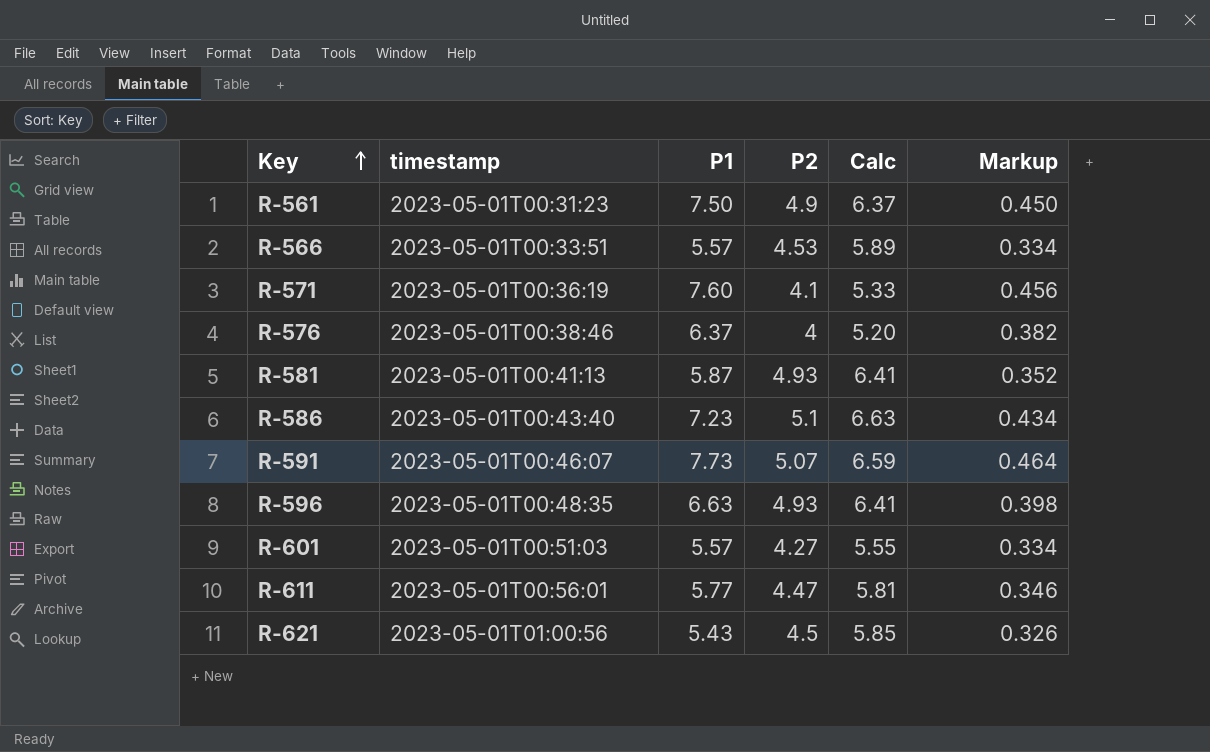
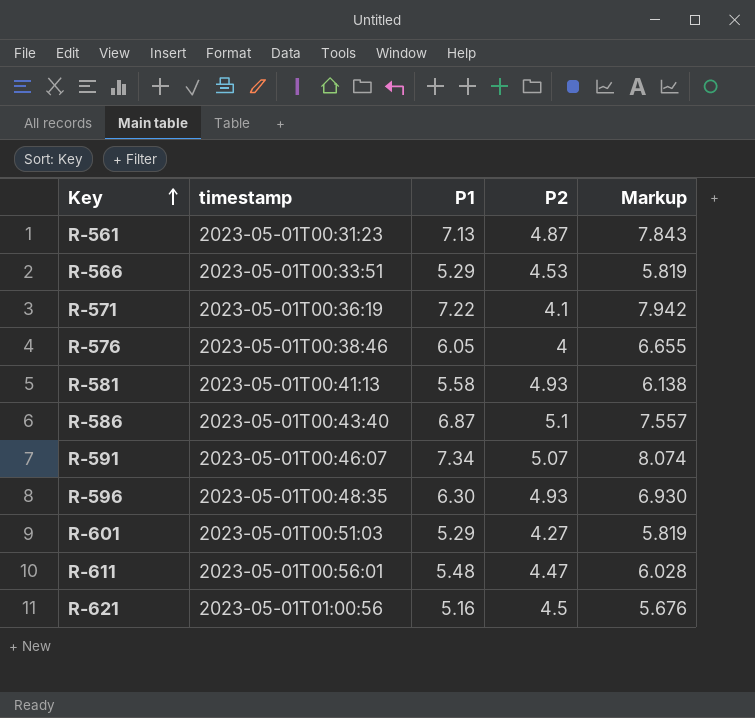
column Calc | formula: [P2] * 1.3 -> none
column Markup | formula: [P1] * 0.06 -> [P1] * 1.1
R-561 | P1: 7.50 -> 7.13
R-561 | P2: 4.9 -> 4.87
R-566 | P1: 5.57 -> 5.29
R-571 | P1: 7.60 -> 7.22
R-576 | P1: 6.37 -> 6.05
R-581 | P1: 5.87 -> 5.58
R-586 | P1: 7.23 -> 6.87
R-591 | P1: 7.73 -> 7.34
R-596 | P1: 6.63 -> 6.30
R-601 | P1: 5.57 -> 5.29
R-611 | P1: 5.77 -> 5.48
R-621 | P1: 5.43 -> 5.16

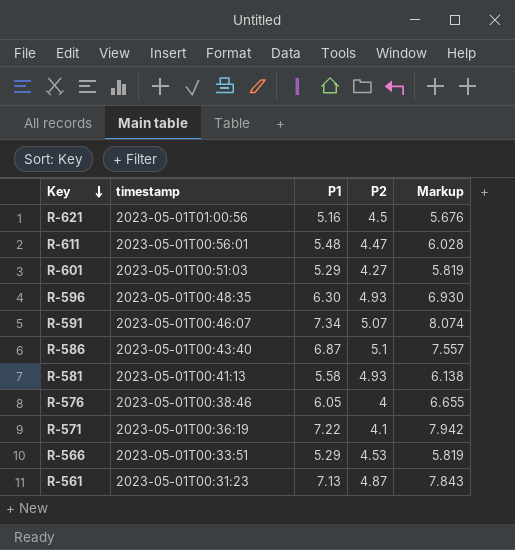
row order: Key ascending -> Key descending

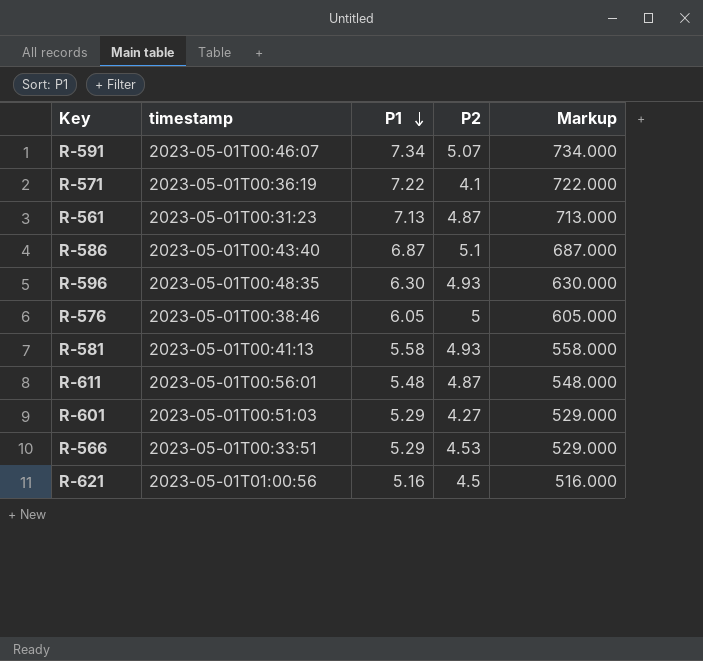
row order: Key descending -> P1 descending
column Markup | formula: [P1] * 1.1 -> [P1] * 100
R-576 | P2: 4 -> 5
R-611 | P2: 4.47 -> 4.87

